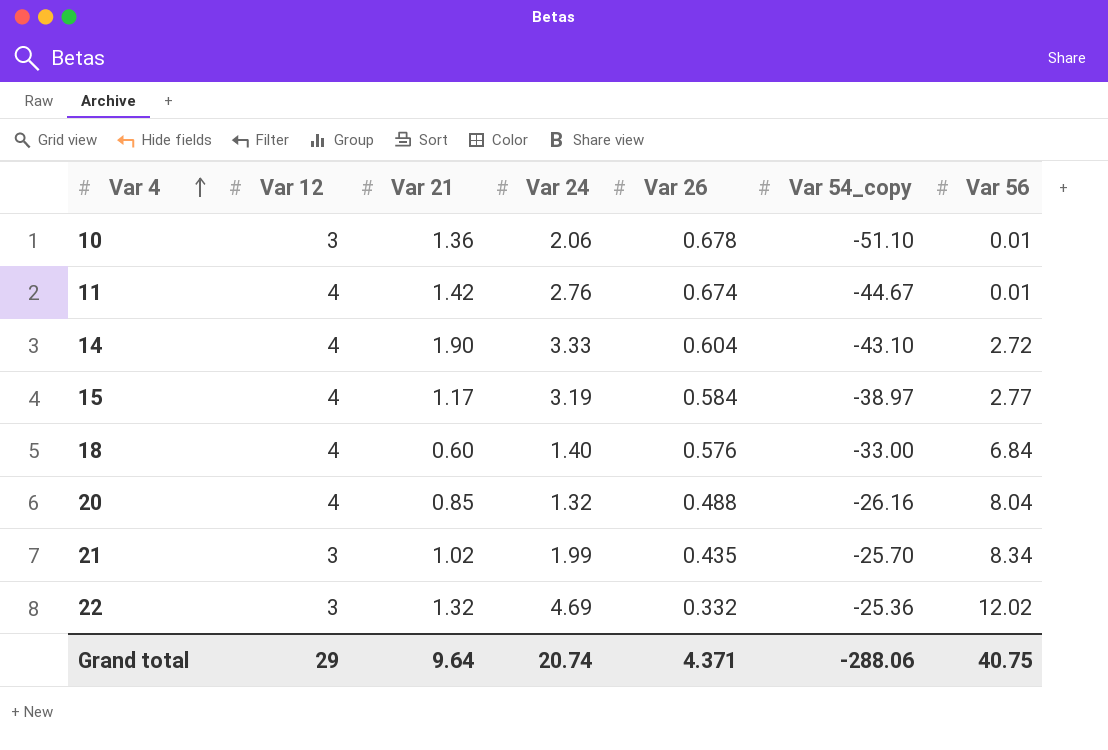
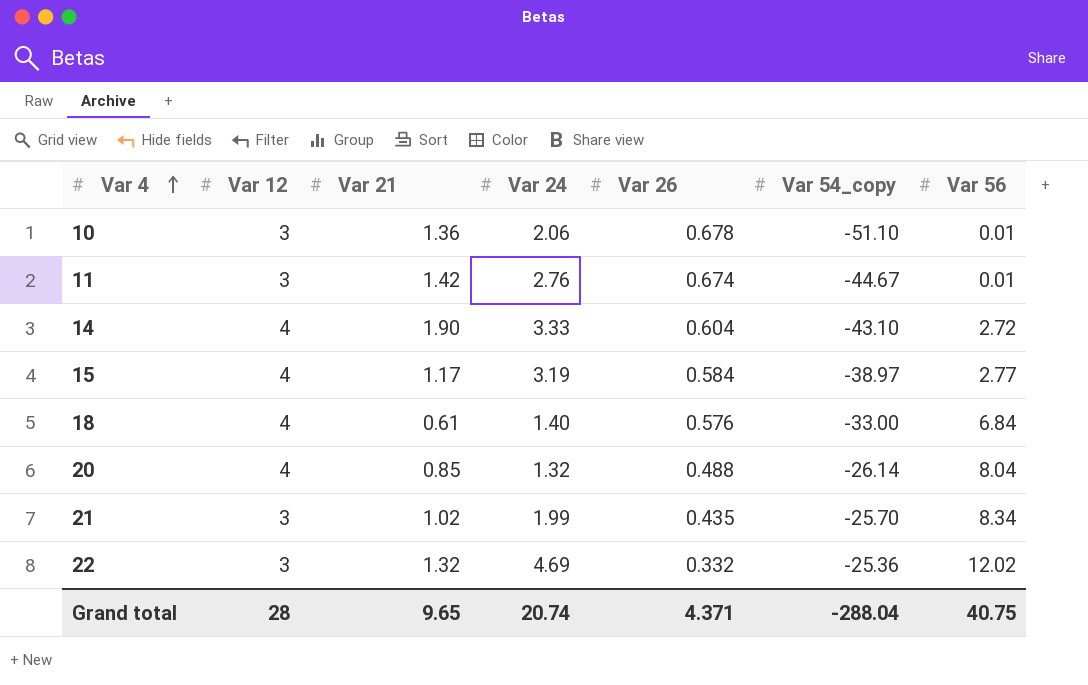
11 | Var 12: 4 -> 3
18 | Var 21: 0.60 -> 0.61
20 | Var 54_copy: -26.16 -> -26.14
Grand total | Var 12: 29 -> 28
Grand total | Var 21: 9.64 -> 9.65
Grand total | Var 54_copy: -288.06 -> -288.04

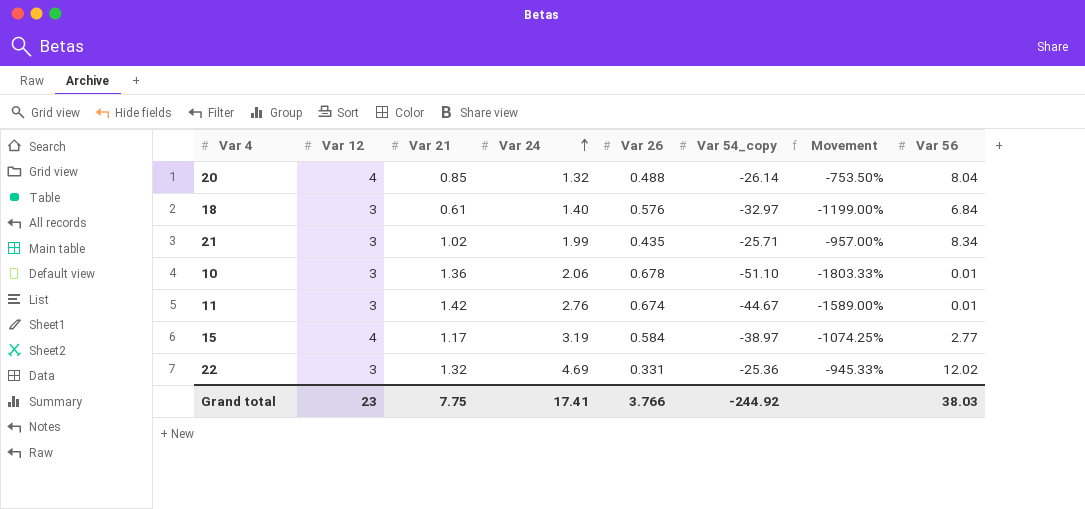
row order: Var 4 ascending -> Var 24 ascending
column Movement | formula: none -> ([Var 54_copy] - [Var 12]) / [Var 12]
row 14: 4 | 1.90 | 3.33 | 0.604 | -43.10 | 2.72 -> none
18 | Var 12: 4 -> 3
18 | Var 54_copy: -33.00 -> -32.97
21 | Var 54_copy: -25.70 -> -25.71
22 | Var 26: 0.332 -> 0.331
Grand total | Var 12: 28 -> 23
Grand total | Var 21: 9.65 -> 7.75
Grand total | Var 24: 20.74 -> 17.41
Grand total | Var 26: 4.371 -> 3.766
Grand total | Var 54_copy: -288.04 -> -244.92
Grand total | Var 56: 40.75 -> 38.03

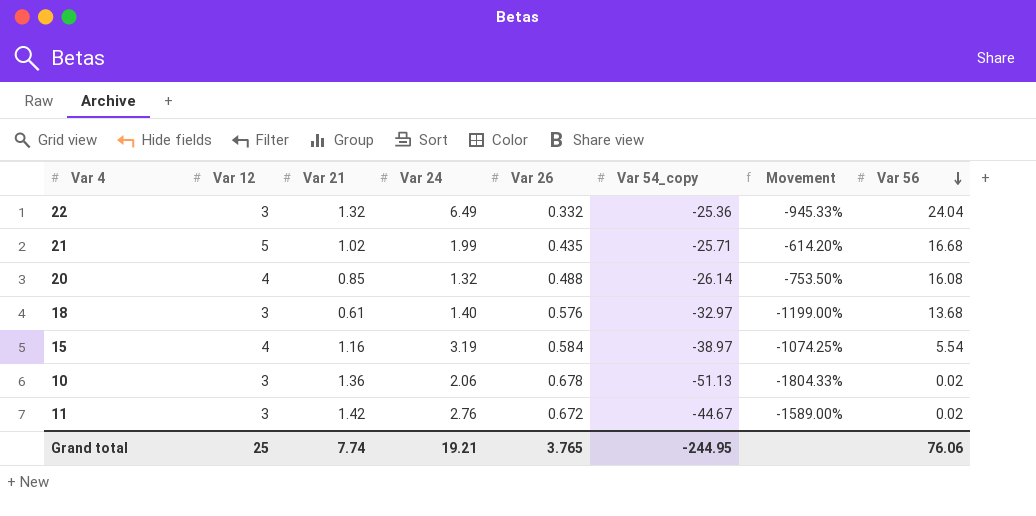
row order: Var 24 ascending -> Var 56 descending
22 | Var 24: 4.69 -> 6.49
22 | Var 26: 0.331 -> 0.332
22 | Var 56: 12.02 -> 24.04
21 | Var 12: 3 -> 5
21 | Movement: -957.00% -> -614.20%
21 | Var 56: 8.34 -> 16.68
20 | Var 56: 8.04 -> 16.08
18 | Var 56: 6.84 -> 13.68
15 | Var 21: 1.17 -> 1.16
15 | Var 56: 2.77 -> 5.54
10 | Var 54_copy: -51.10 -> -51.13
10 | Movement: -1803.33% -> -1804.33%
10 | Var 56: 0.01 -> 0.02
11 | Var 26: 0.674 -> 0.672
11 | Var 56: 0.01 -> 0.02
Grand total | Var 12: 23 -> 25
Grand total | Var 21: 7.75 -> 7.74
Grand total | Var 24: 17.41 -> 19.21
Grand total | Var 26: 3.766 -> 3.765
Grand total | Var 54_copy: -244.92 -> -244.95
Grand total | Var 56: 38.03 -> 76.06

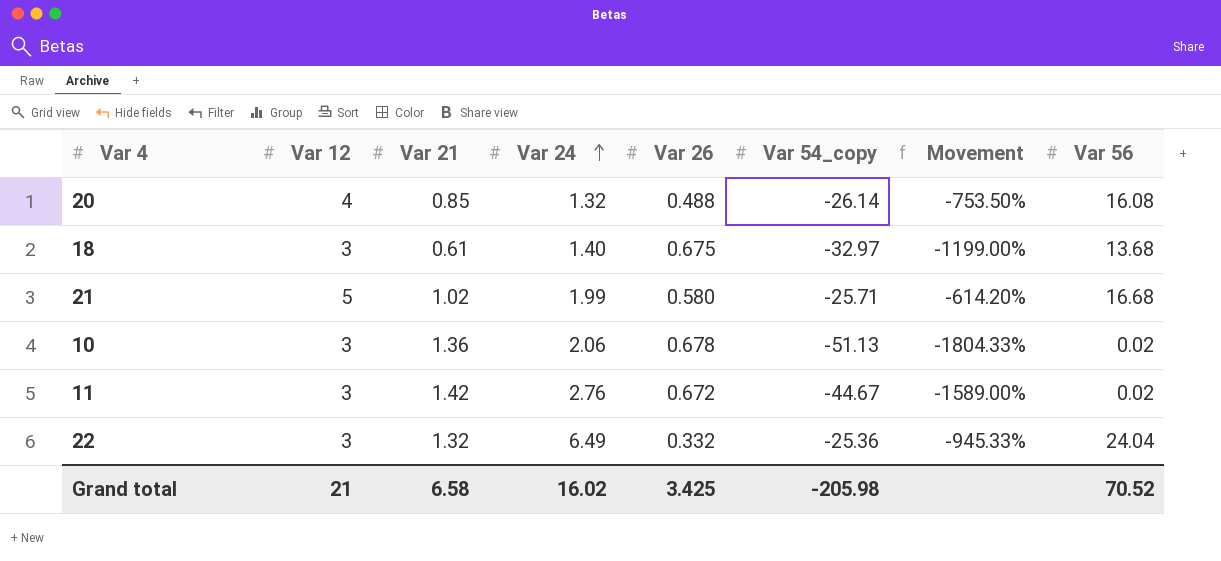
row order: Var 56 descending -> Var 24 ascending
row 15: 4 | 1.16 | 3.19 | 0.584 | -38.97 | -1074.25% | 5.54 -> none
18 | Var 26: 0.576 -> 0.675
21 | Var 26: 0.435 -> 0.580
Grand total | Var 12: 25 -> 21
Grand total | Var 21: 7.74 -> 6.58
Grand total | Var 24: 19.21 -> 16.02
Grand total | Var 26: 3.765 -> 3.425
Grand total | Var 54_copy: -244.95 -> -205.98
Grand total | Var 56: 76.06 -> 70.52

